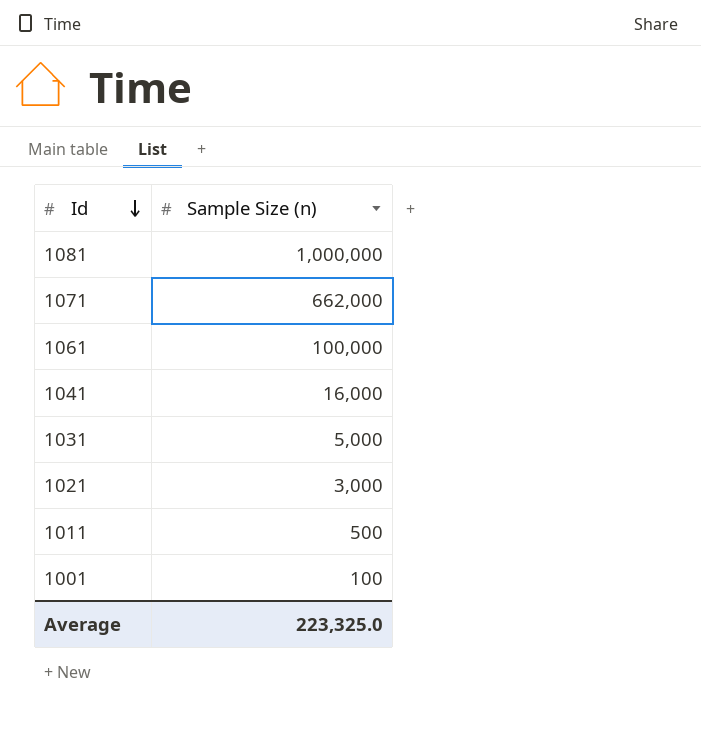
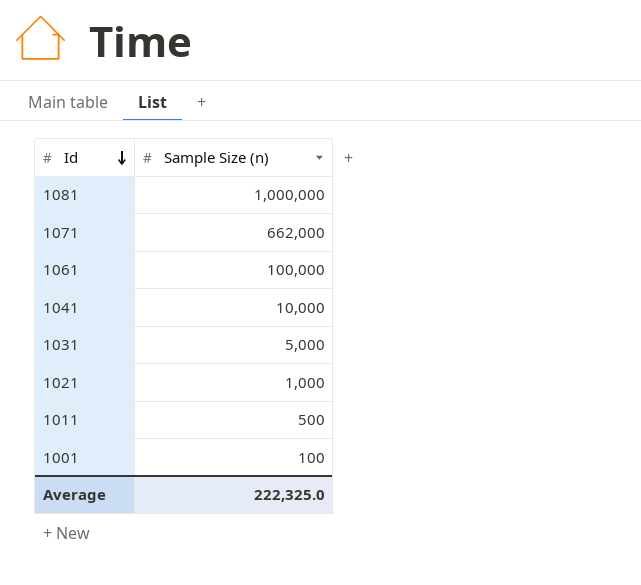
1041 | Sample Size (n): 16,000 -> 10,000
1021 | Sample Size (n): 3,000 -> 1,000
Average | Sample Size (n): 223,325.0 -> 222,325.0

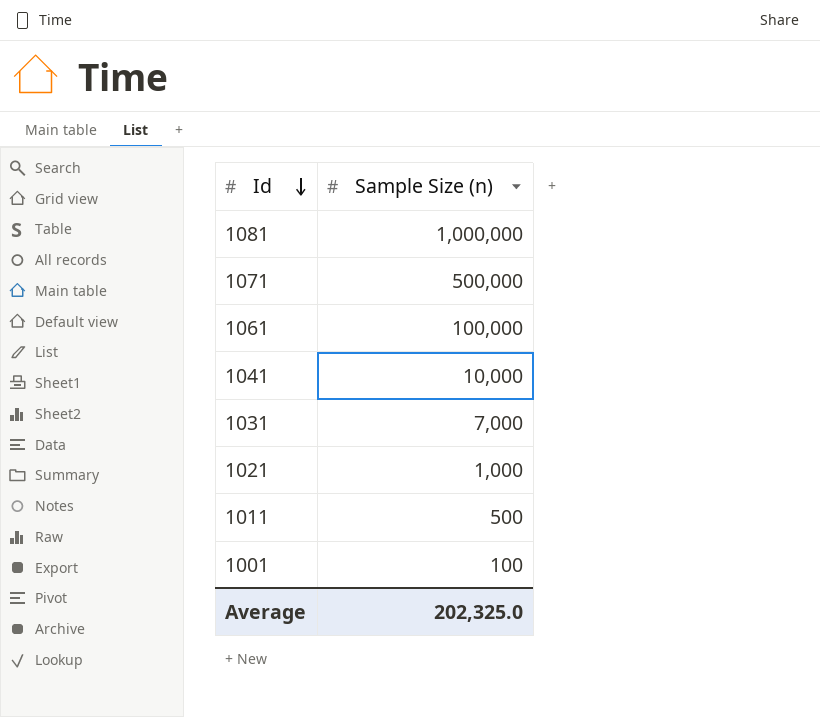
1071 | Sample Size (n): 662,000 -> 500,000
1031 | Sample Size (n): 5,000 -> 7,000
Average | Sample Size (n): 222,325.0 -> 202,325.0

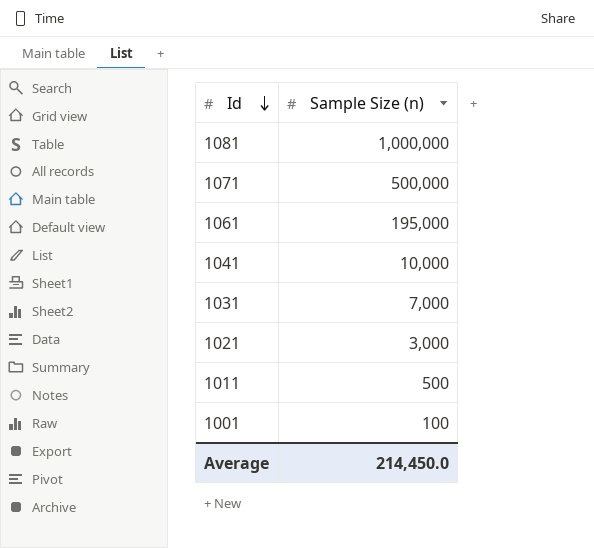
1061 | Sample Size (n): 100,000 -> 195,000
1021 | Sample Size (n): 1,000 -> 3,000
Average | Sample Size (n): 202,325.0 -> 214,450.0

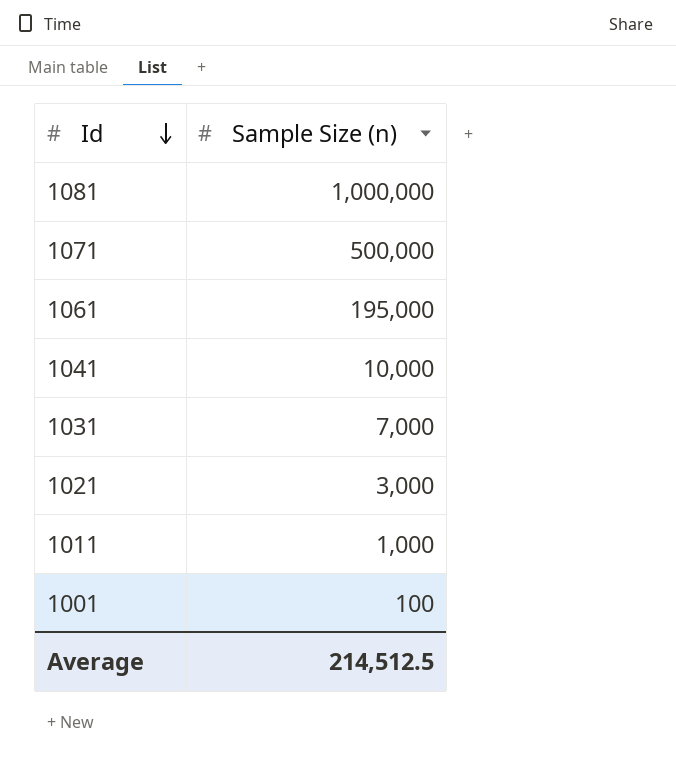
1011 | Sample Size (n): 500 -> 1,000
Average | Sample Size (n): 214,450.0 -> 214,512.5

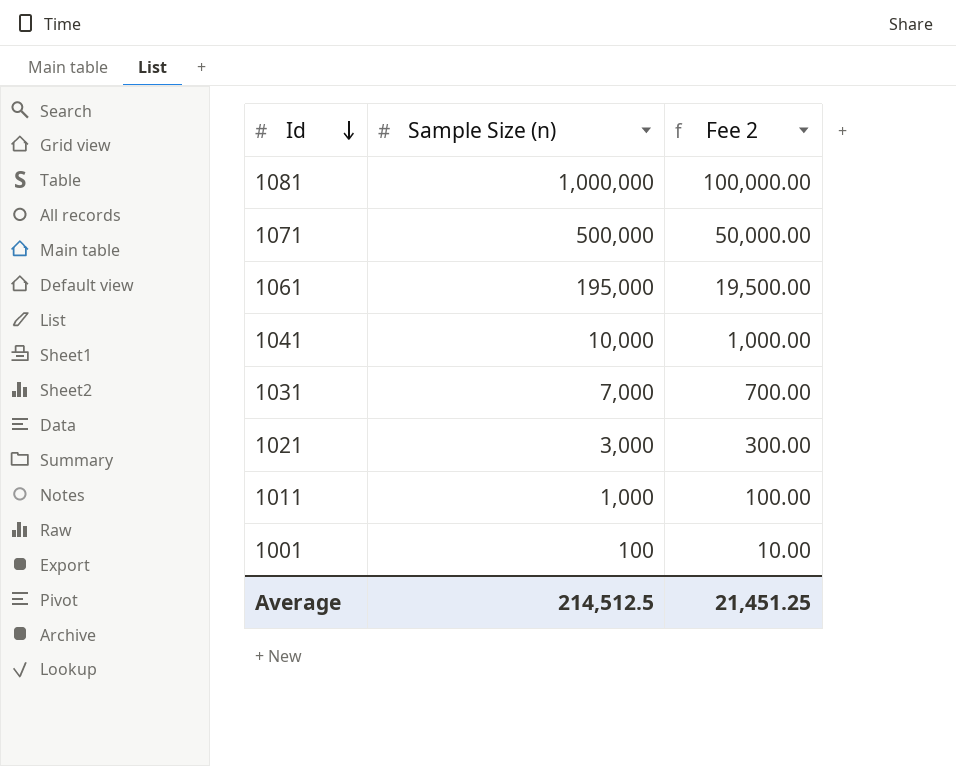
column Fee 2 | formula: none -> [Sample Size (n)] * 0.1

